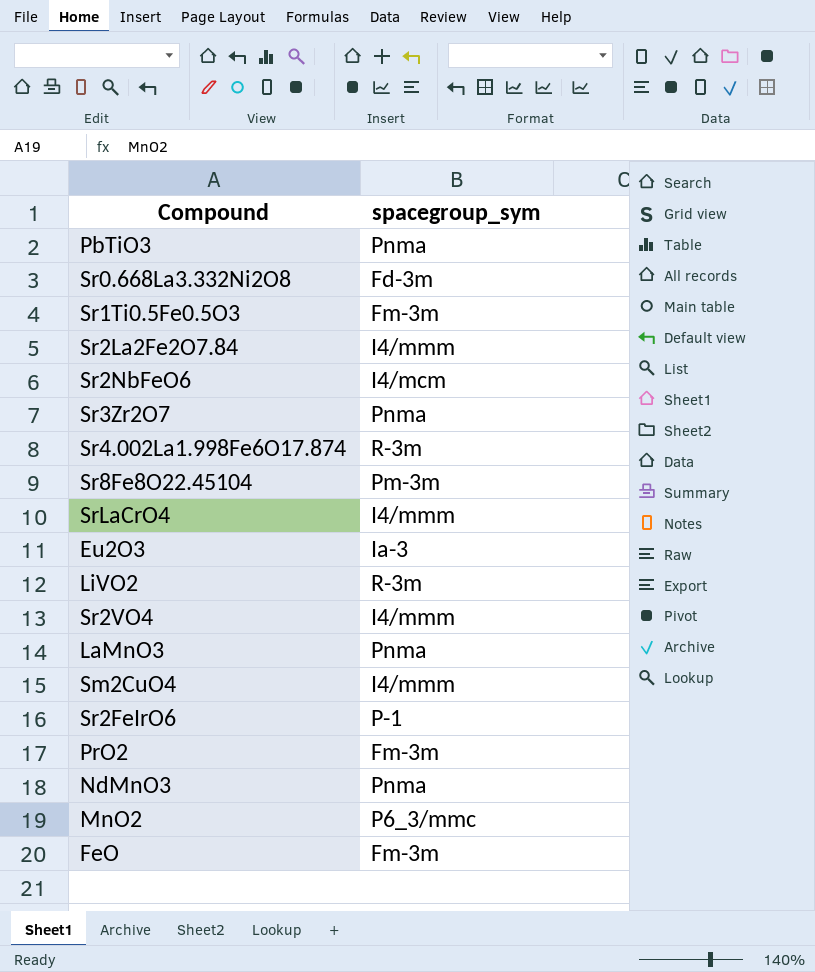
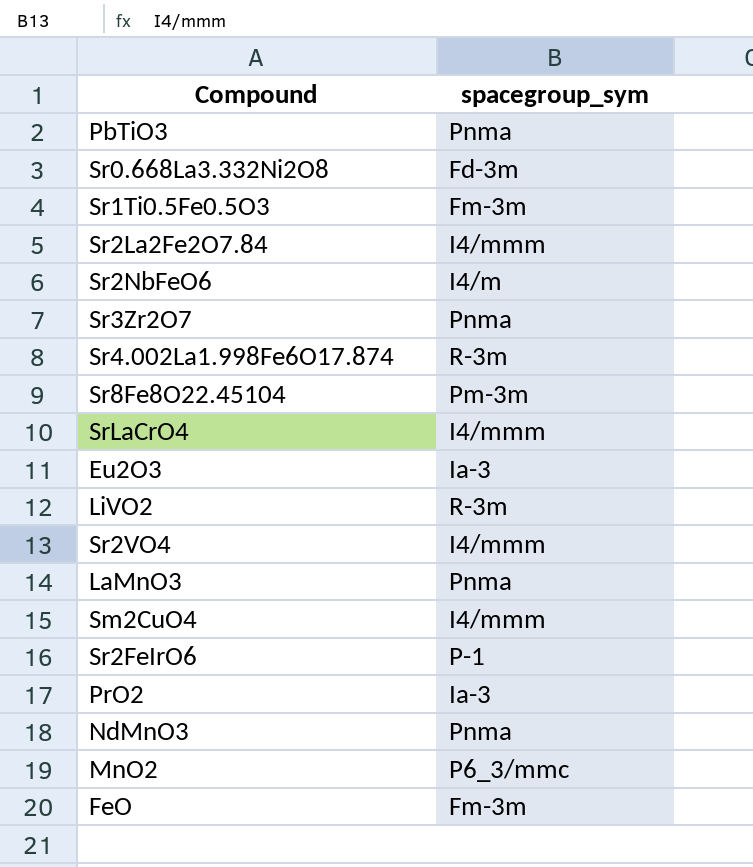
Sr2NbFeO6 | spacegroup_sym: I4/mcm -> I4/m
PrO2 | spacegroup_sym: Fm-3m -> Ia-3

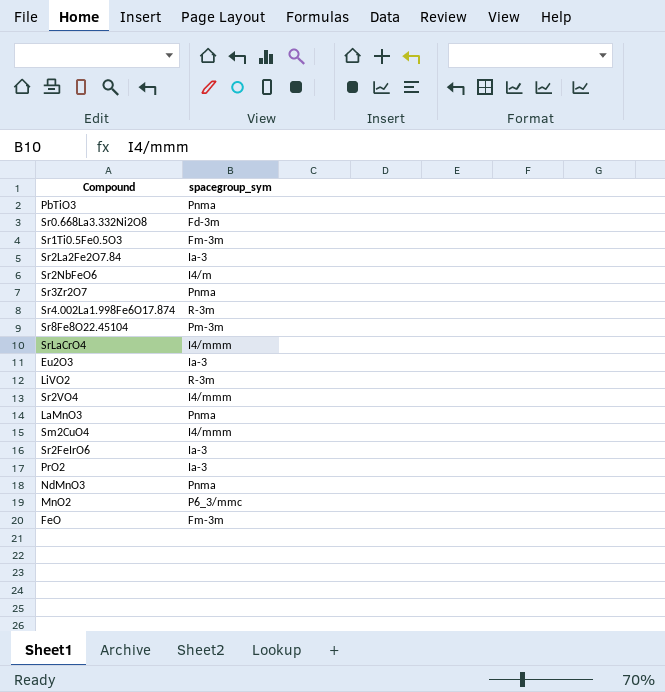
Sr2La2Fe2O7.84 | spacegroup_sym: I4/mmm -> Ia-3
Sr2FeIrO6 | spacegroup_sym: P-1 -> Ia-3

